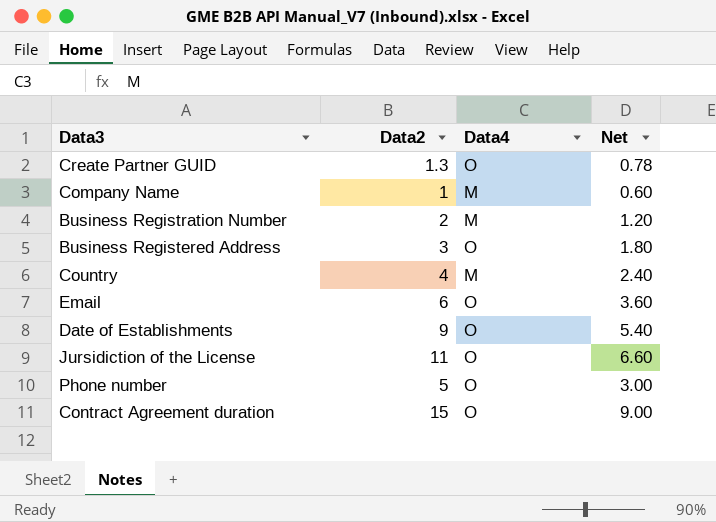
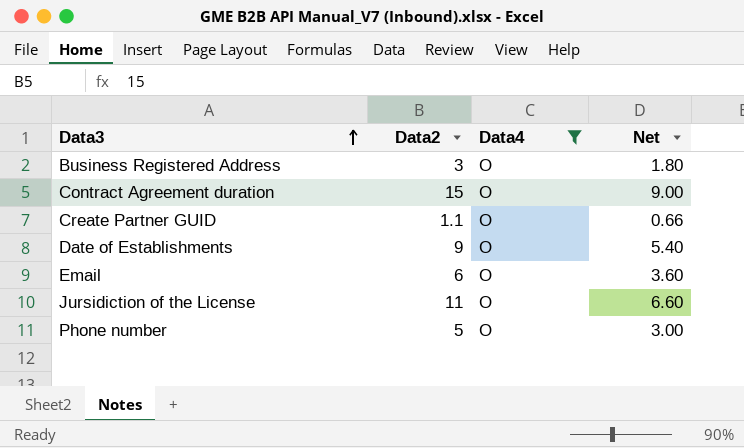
filter: none -> Data4 = O
row order: none -> Data3 ascending
Create Partner GUID | Data2: 1.3 -> 1.1
Create Partner GUID | Net: 0.78 -> 0.66

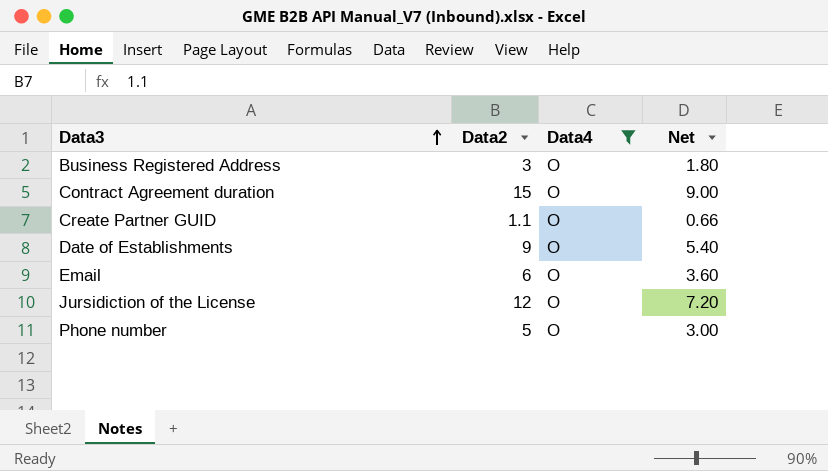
Jursidiction of the License | Data2: 11 -> 12
Jursidiction of the License | Net: 6.60 -> 7.20

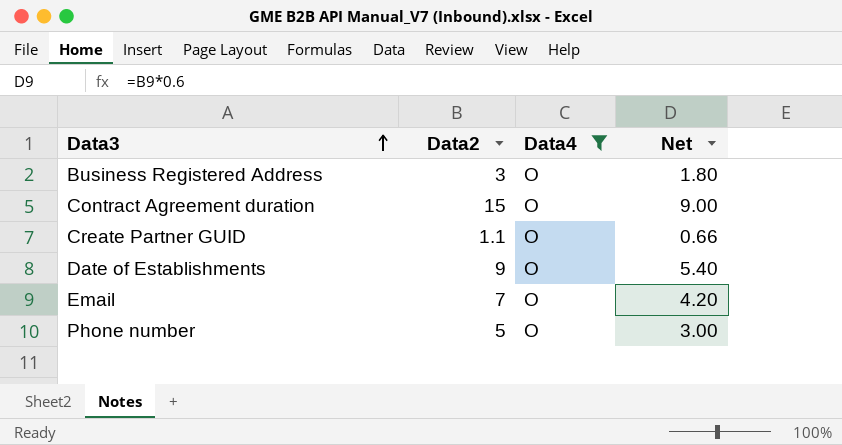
row Jursidiction of the License: 12 | O | 7.20 -> none
Email | Data2: 6 -> 7
Email | Net: 3.60 -> 4.20

